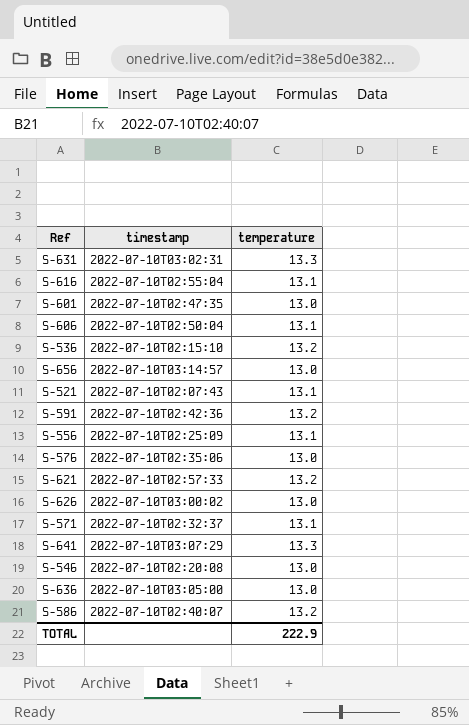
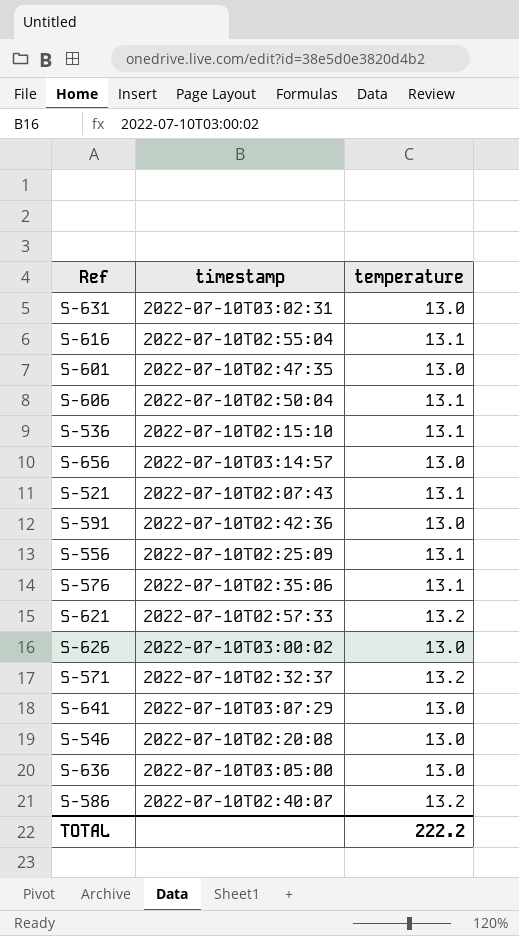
S-631 | temperature: 13.3 -> 13.0
S-536 | temperature: 13.2 -> 13.1
S-591 | temperature: 13.2 -> 13.0
S-576 | temperature: 13.0 -> 13.1
S-571 | temperature: 13.1 -> 13.2
S-641 | temperature: 13.3 -> 13.0
TOTAL | temperature: 222.9 -> 222.2

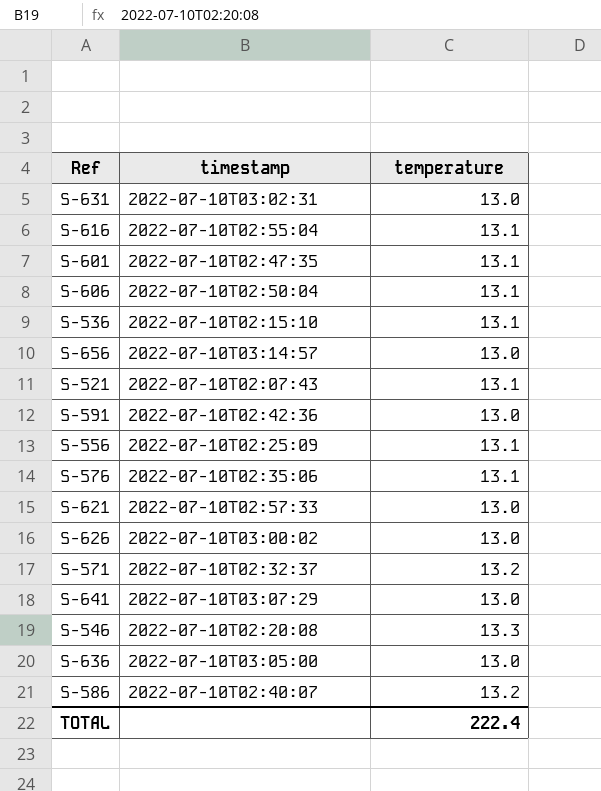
S-601 | temperature: 13.0 -> 13.1
S-621 | temperature: 13.2 -> 13.0
S-546 | temperature: 13.0 -> 13.3
TOTAL | temperature: 222.2 -> 222.4

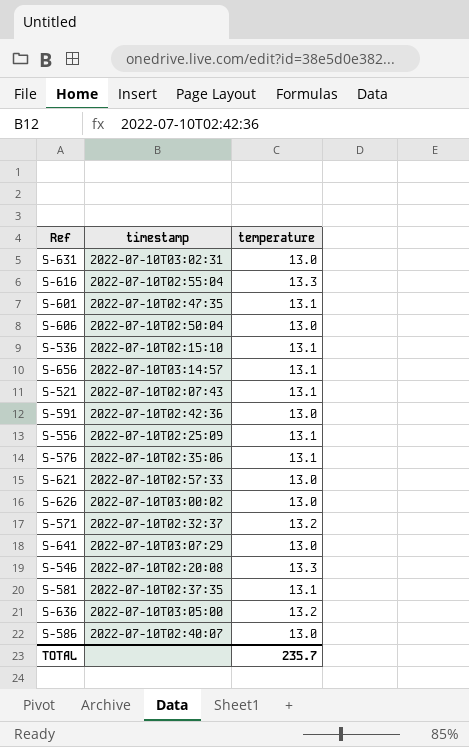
S-616 | temperature: 13.1 -> 13.3
S-606 | temperature: 13.1 -> 13.0
S-656 | temperature: 13.0 -> 13.1
row S-581: none -> 2022-07-10T02:37:35 | 13.1
S-636 | temperature: 13.0 -> 13.2
S-586 | temperature: 13.2 -> 13.0
TOTAL | temperature: 222.4 -> 235.7

